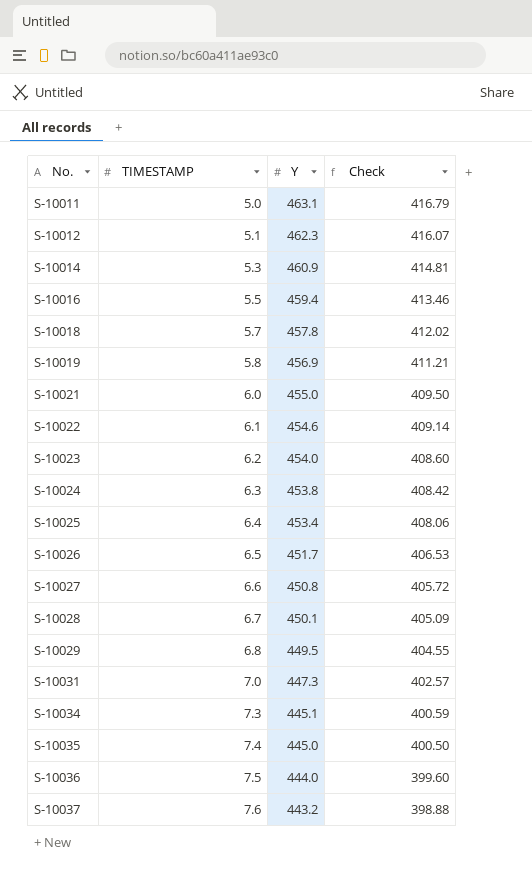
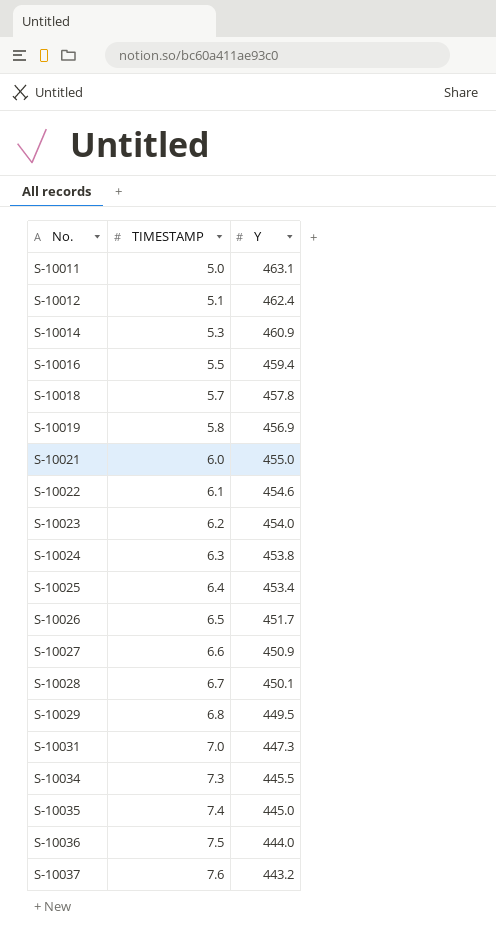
column Check | formula: [Y] * 0.9 -> none
S-10012 | Y: 462.3 -> 462.4
S-10027 | Y: 450.8 -> 450.9
S-10034 | Y: 445.1 -> 445.5

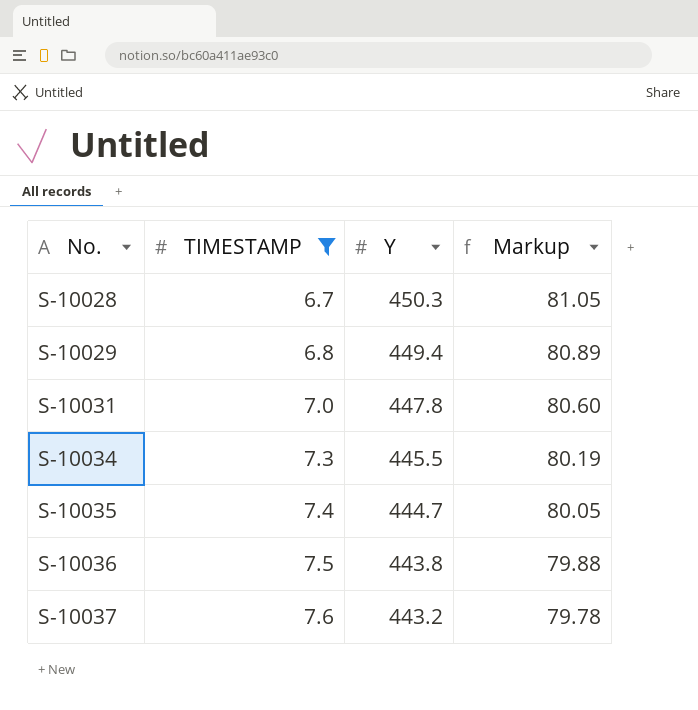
filter: none -> TIMESTAMP >= 6.7
column Markup | formula: none -> [Y] * 0.18
S-10028 | Y: 450.1 -> 450.3
S-10029 | Y: 449.5 -> 449.4
S-10031 | Y: 447.3 -> 447.8
S-10035 | Y: 445.0 -> 444.7
S-10036 | Y: 444.0 -> 443.8

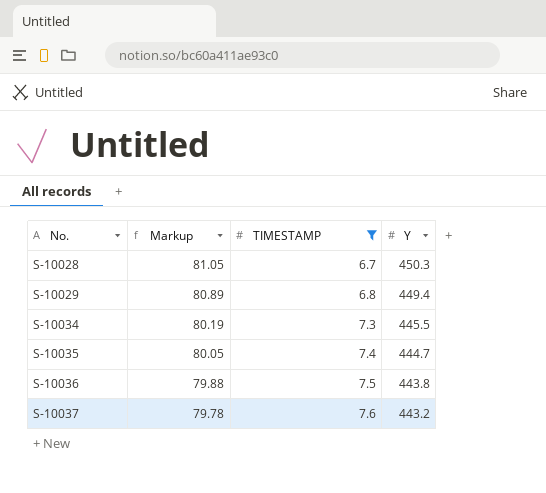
column Markup | position: 4 -> 2
row S-10031: 7.0 | 447.8 | 80.60 -> none

